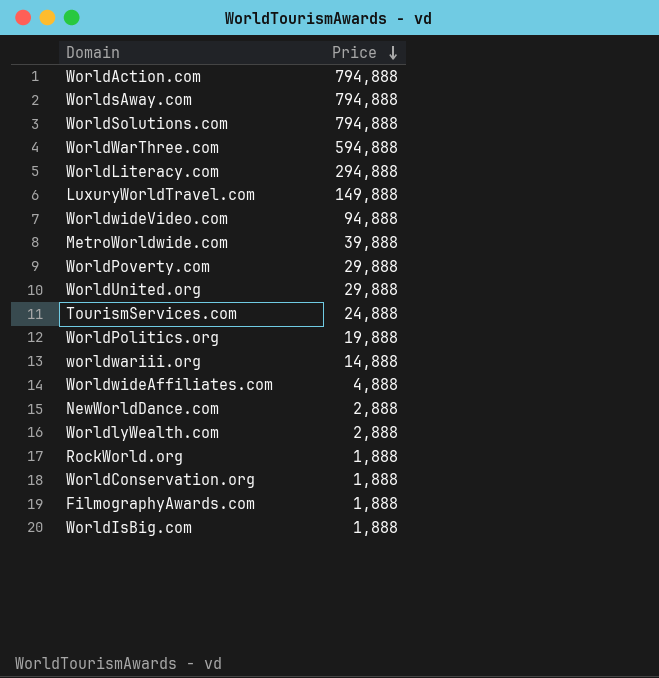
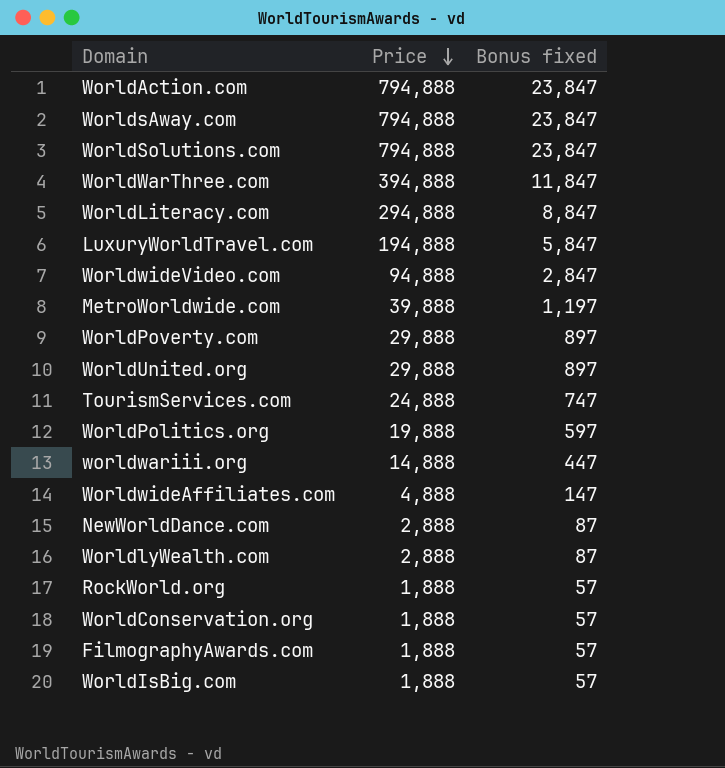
column Bonus fixed | formula: none -> [Price] * 0.03
WorldWarThree.com | Price: 594,888 -> 394,888
LuxuryWorldTravel.com | Price: 149,888 -> 194,888

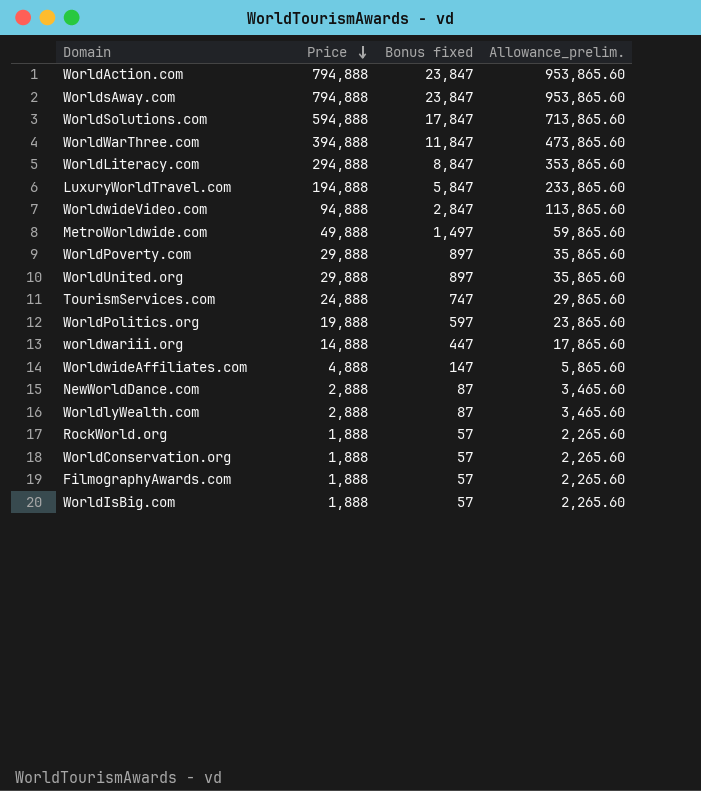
column Allowance_prelim. | formula: none -> [Price] * 1.2
WorldSolutions.com | Price: 794,888 -> 594,888
WorldSolutions.com | Bonus fixed: 23,847 -> 17,847
MetroWorldwide.com | Price: 39,888 -> 49,888
MetroWorldwide.com | Bonus fixed: 1,197 -> 1,497

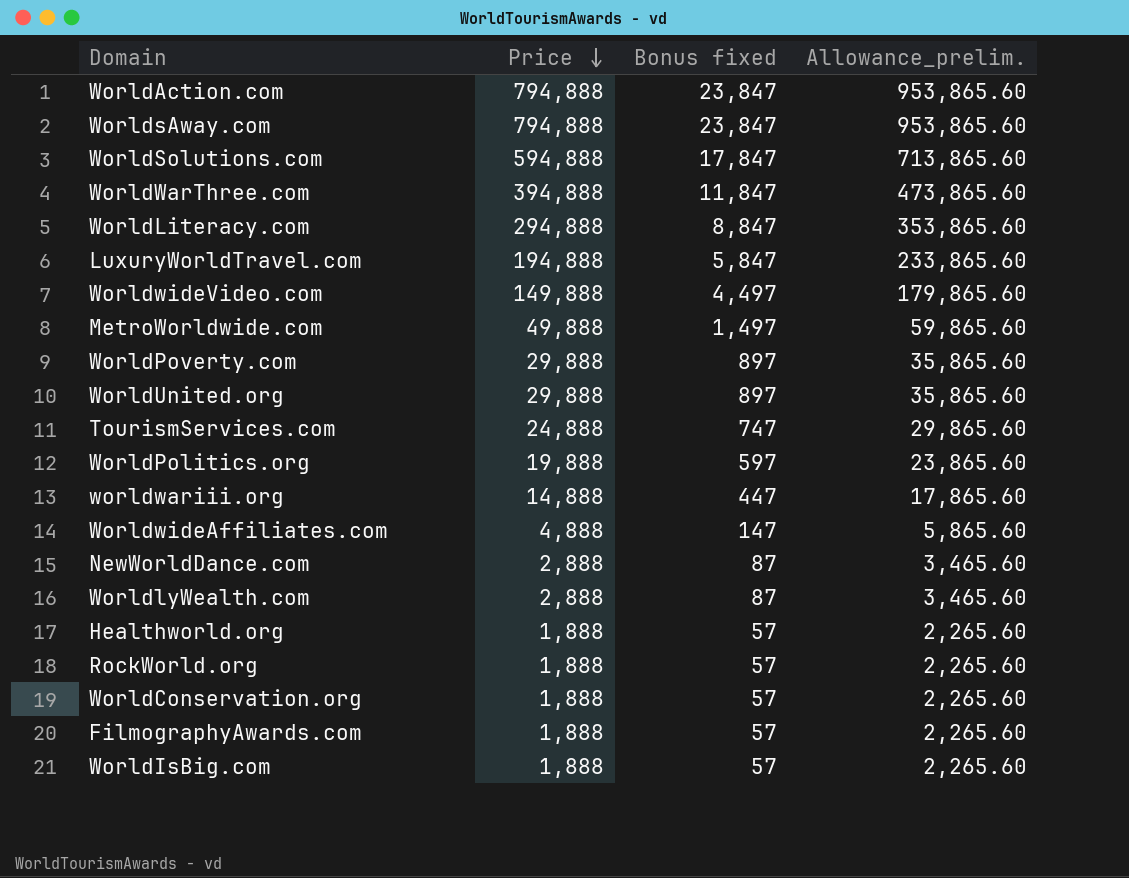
WorldwideVideo.com | Price: 94,888 -> 149,888
WorldwideVideo.com | Bonus fixed: 2,847 -> 4,497
WorldwideVideo.com | Allowance_prelim.: 113,865.60 -> 179,865.60
row Healthworld.org: none -> 1,888 | 57 | 2,265.60

